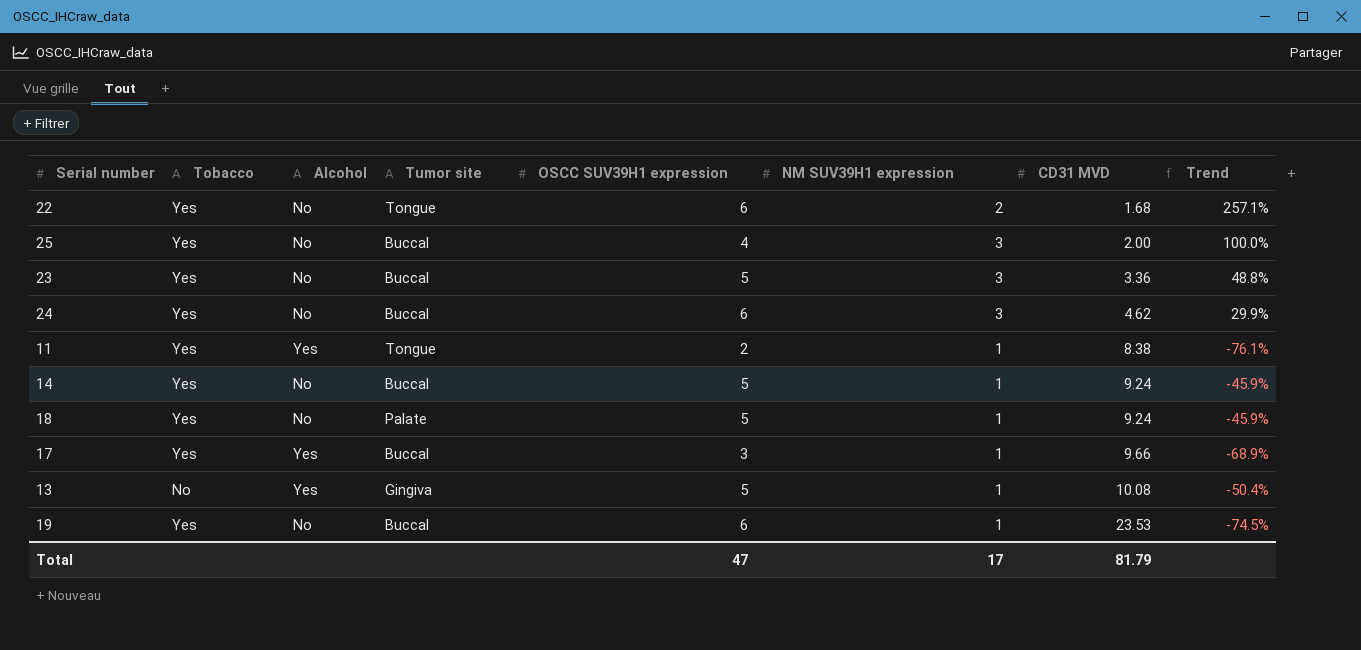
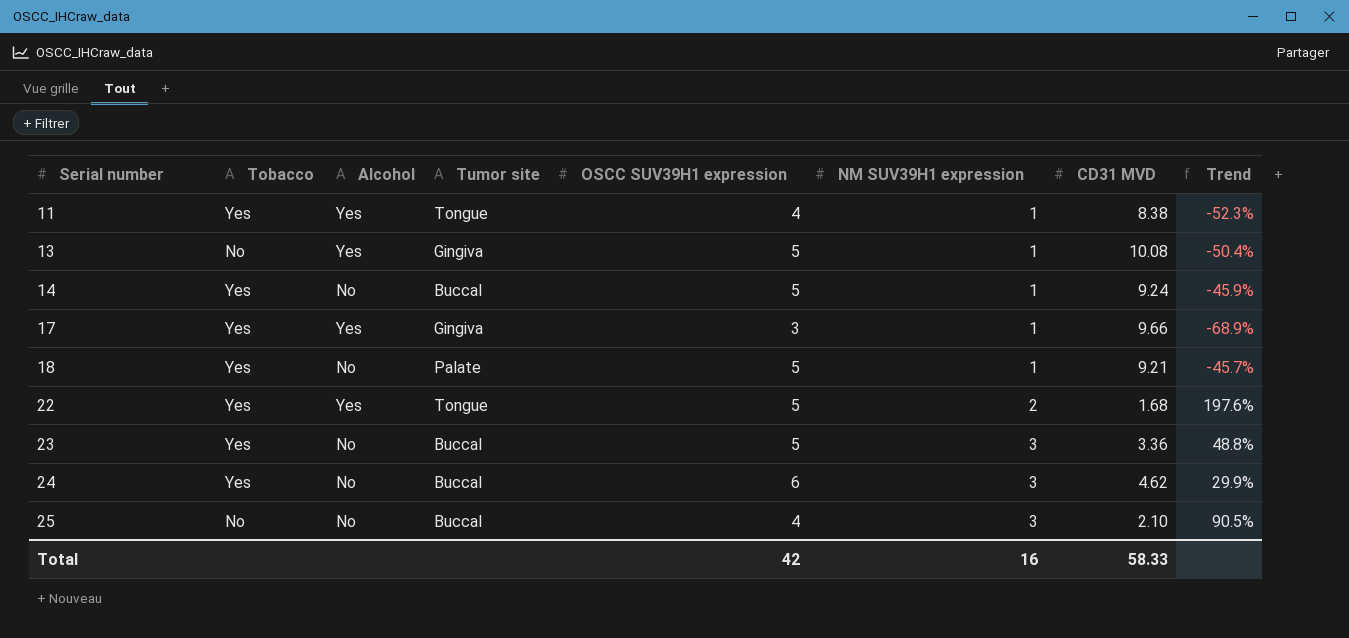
row order: CD31 MVD ascending -> Serial number ascending
row 19: Yes | No | Buccal | 6 | 1 | 23.53 | -74.5% -> none
11 | OSCC SUV39H1 expression: 2 -> 4
11 | Trend: -76.1% -> -52.3%
17 | Tumor site: Buccal -> Gingiva
18 | CD31 MVD: 9.24 -> 9.21
18 | Trend: -45.9% -> -45.7%
22 | Alcohol: No -> Yes
22 | OSCC SUV39H1 expression: 6 -> 5
22 | Trend: 257.1% -> 197.6%
25 | Tobacco: Yes -> No
25 | CD31 MVD: 2.00 -> 2.10
25 | Trend: 100.0% -> 90.5%
Total | OSCC SUV39H1 expression: 47 -> 42
Total | NM SUV39H1 expression: 17 -> 16
Total | CD31 MVD: 81.79 -> 58.33

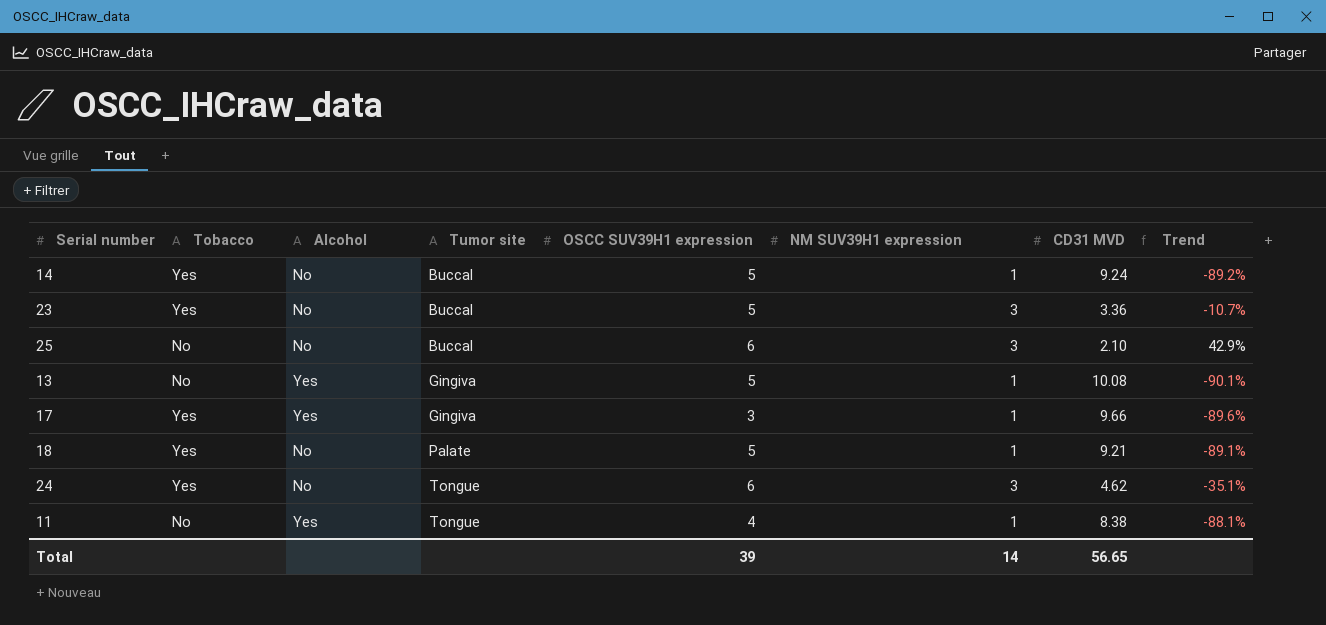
row order: Serial number ascending -> Tumor site ascending
column Trend | formula: ([OSCC SUV39H1 expression] - [CD31 MVD]) / [CD31 MVD] -> ([NM SUV39H1 expression] - [CD31 MVD]) / [CD31 MVD]
row 22: Yes | Yes | Tongue | 5 | 2 | 1.68 | 197.6% -> none
25 | OSCC SUV39H1 expression: 4 -> 6
24 | Tumor site: Buccal -> Tongue
11 | Tobacco: Yes -> No
Total | OSCC SUV39H1 expression: 42 -> 39
Total | NM SUV39H1 expression: 16 -> 14
Total | CD31 MVD: 58.33 -> 56.65

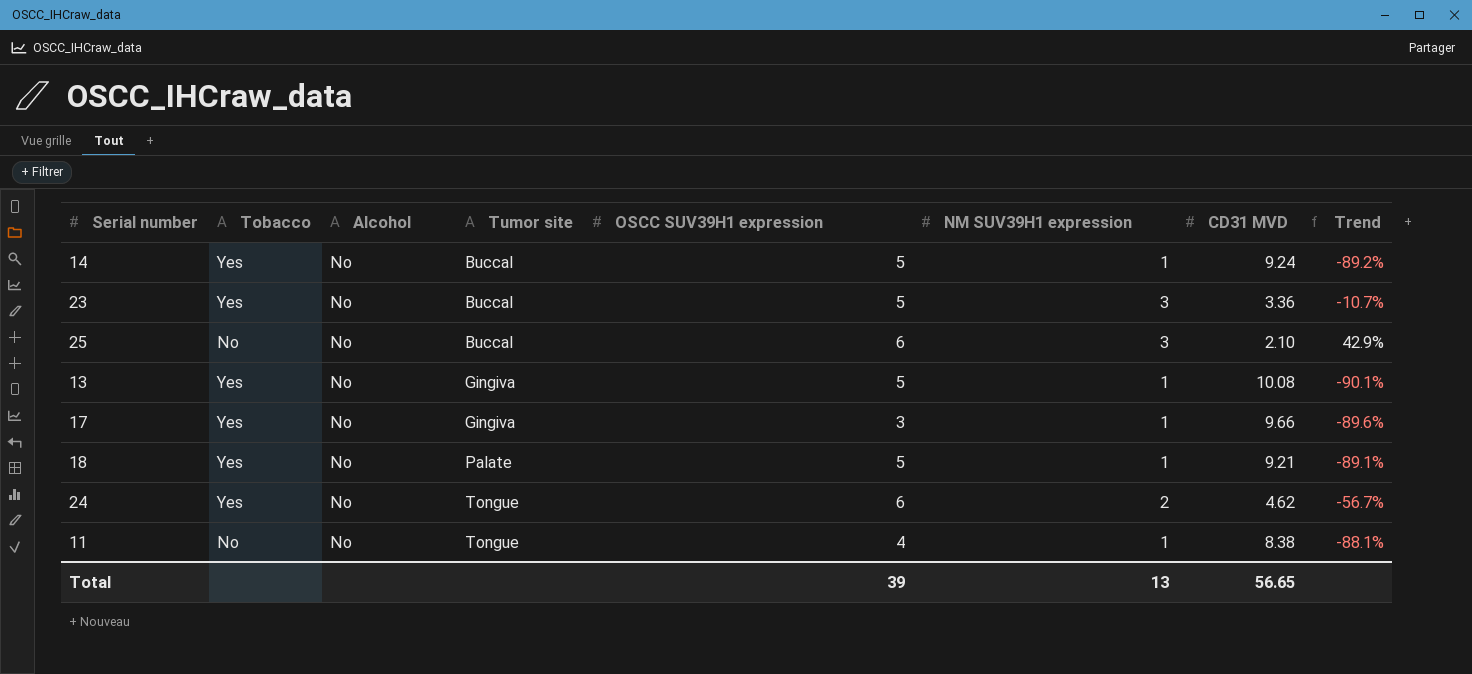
13 | Tobacco: No -> Yes
13 | Alcohol: Yes -> No
17 | Alcohol: Yes -> No
24 | NM SUV39H1 expression: 3 -> 2
24 | Trend: -35.1% -> -56.7%
11 | Alcohol: Yes -> No
Total | NM SUV39H1 expression: 14 -> 13

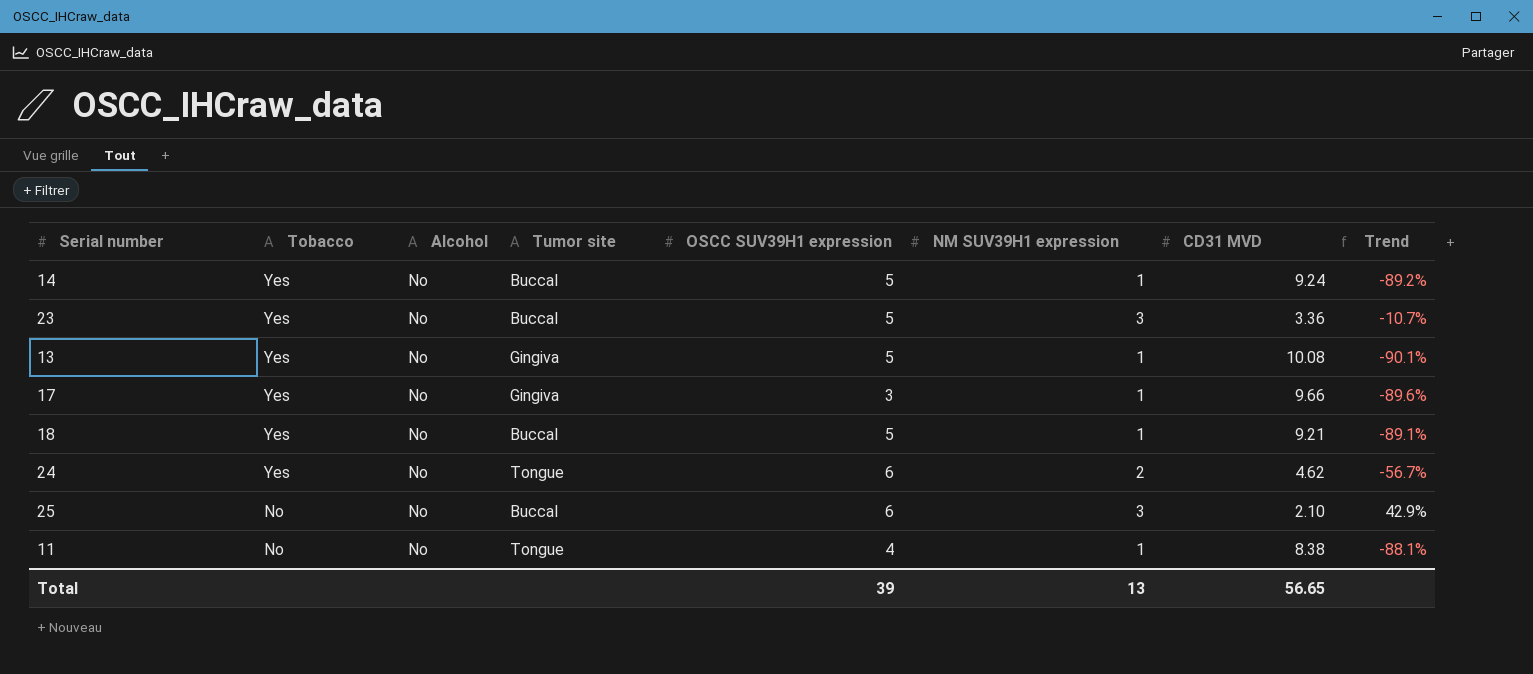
row order: Tumor site ascending -> Tobacco descending
18 | Tumor site: Palate -> Buccal

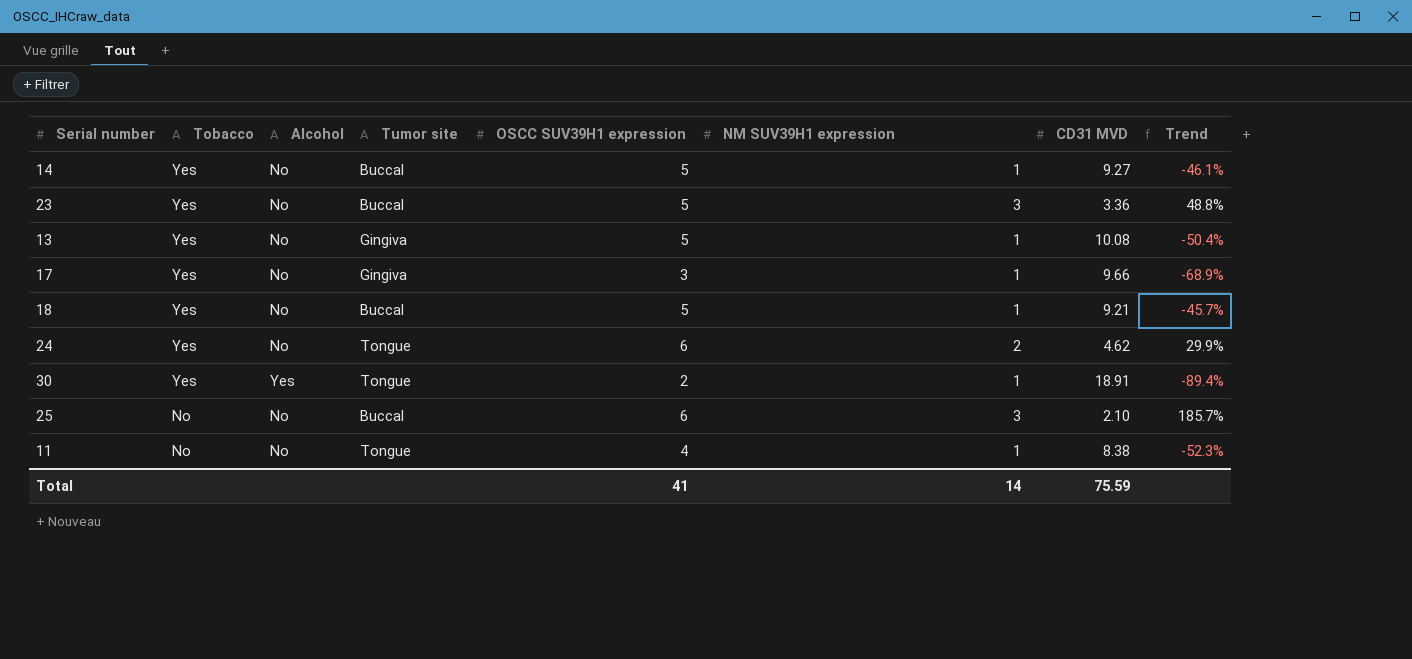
column Trend | formula: ([NM SUV39H1 expression] - [CD31 MVD]) / [CD31 MVD] -> ([OSCC SUV39H1 expression] - [CD31 MVD]) / [CD31 MVD]
14 | CD31 MVD: 9.24 -> 9.27
row 30: none -> Yes | Yes | Tongue | 2 | 1 | 18.91 | -89.4%
Total | OSCC SUV39H1 expression: 39 -> 41
Total | NM SUV39H1 expression: 13 -> 14
Total | CD31 MVD: 56.65 -> 75.59

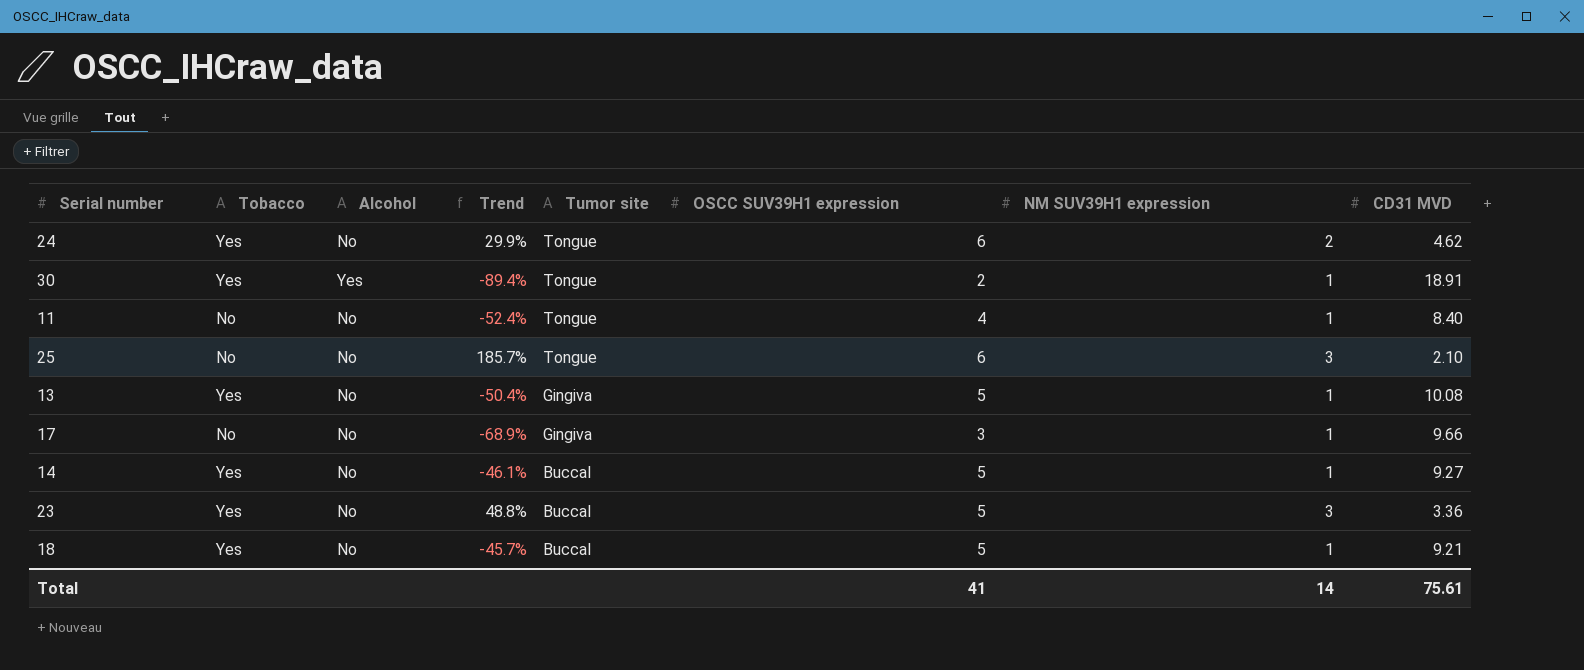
row order: Tobacco descending -> Tumor site descending
column Trend | position: 8 -> 4
11 | Trend: -52.3% -> -52.4%
11 | CD31 MVD: 8.38 -> 8.40
25 | Tumor site: Buccal -> Tongue
17 | Tobacco: Yes -> No
Total | CD31 MVD: 75.59 -> 75.61

